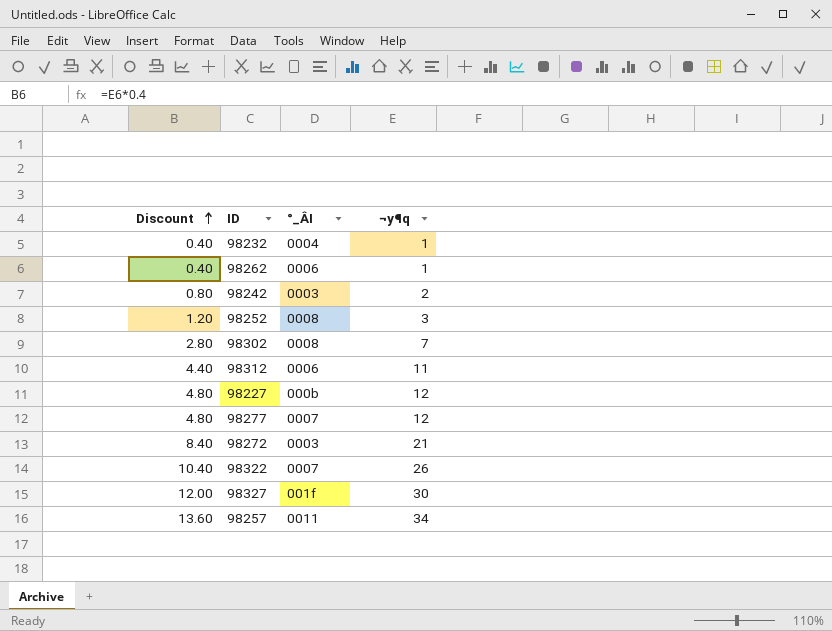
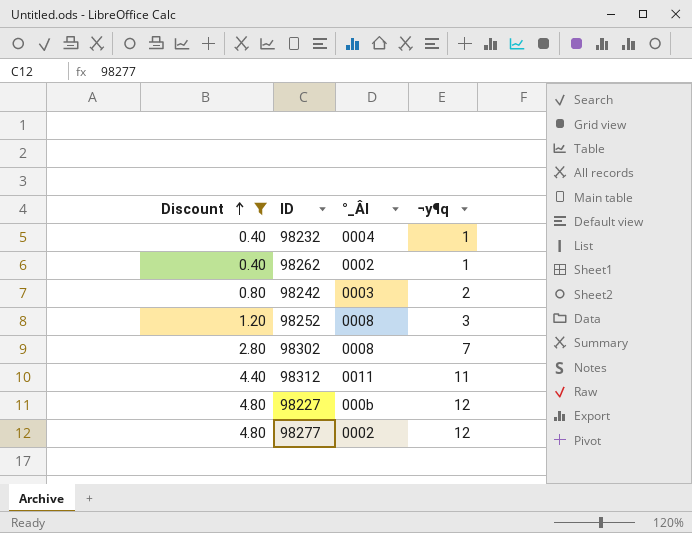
filter: none -> Discount <= 4.80
98262 | °_ÂI: 0006 -> 0002
98312 | °_ÂI: 0006 -> 0011
98277 | °_ÂI: 0007 -> 0002

